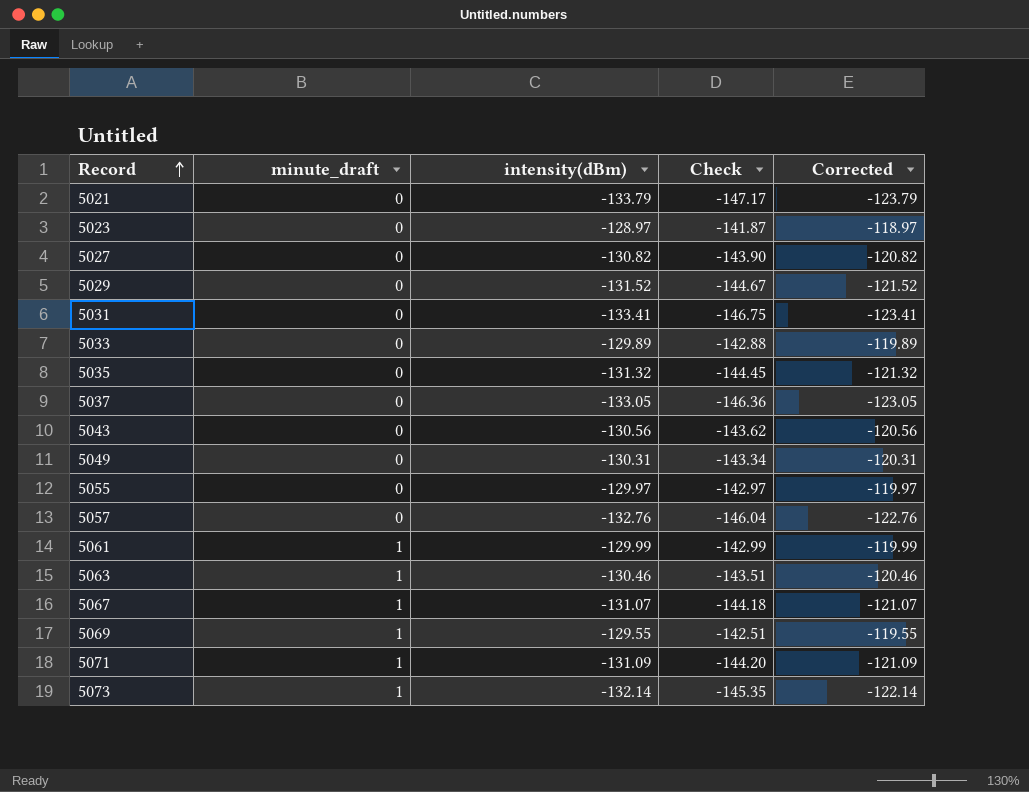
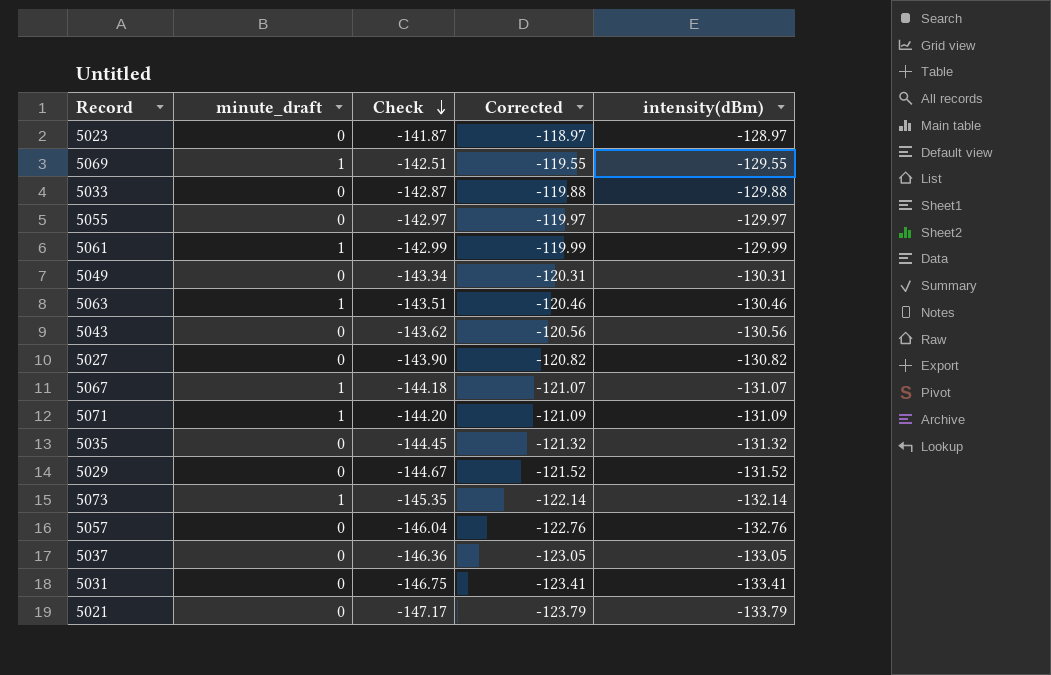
row order: Record ascending -> Check descending
column intensity(dBm) | position: 3 -> 5
5033 | Check: -142.88 -> -142.87
5033 | Corrected: -119.89 -> -119.88
5033 | intensity(dBm): -129.89 -> -129.88

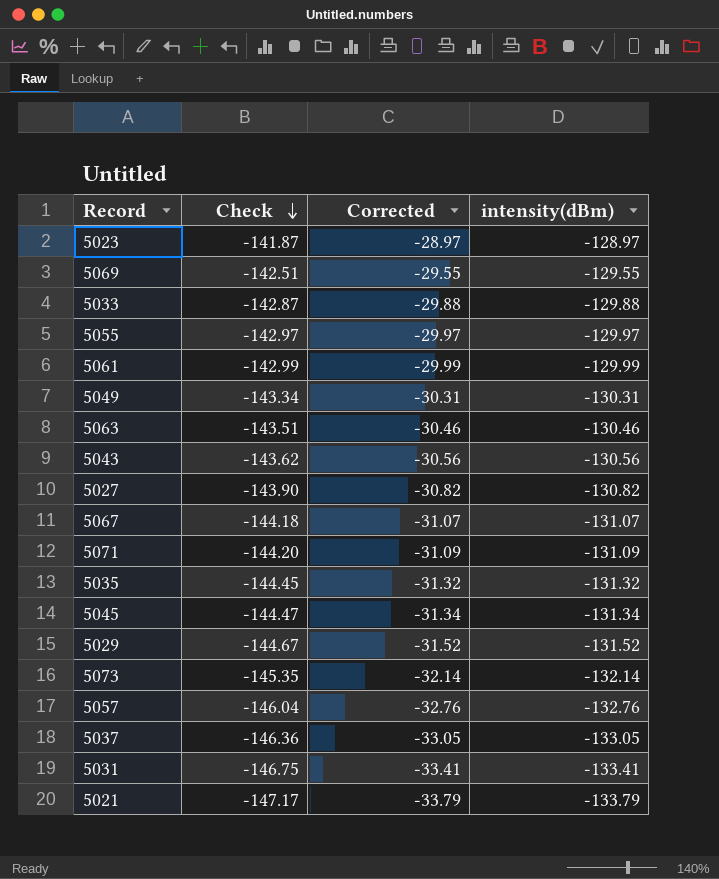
column minute_draft | position: 2 -> none
column Corrected | formula: [intensity(dBm)] + 10 -> [intensity(dBm)] + 100
row 5045: none -> -144.47 | -31.34 | -131.34

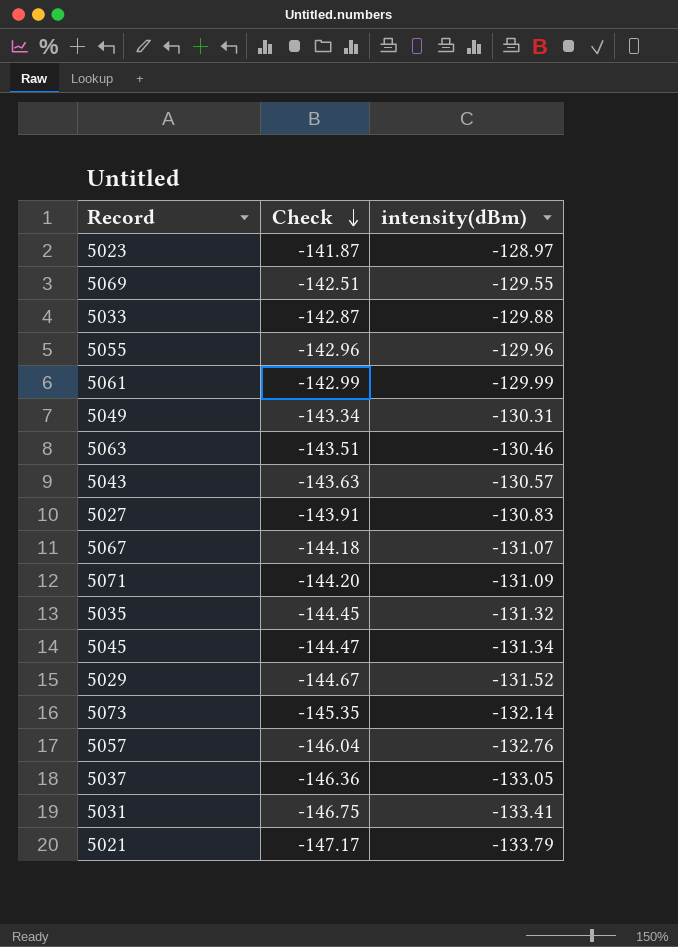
column Corrected | formula: [intensity(dBm)] + 100 -> none
5055 | Check: -142.97 -> -142.96
5055 | intensity(dBm): -129.97 -> -129.96
5043 | Check: -143.62 -> -143.63
5043 | intensity(dBm): -130.56 -> -130.57
5027 | Check: -143.90 -> -143.91
5027 | intensity(dBm): -130.82 -> -130.83

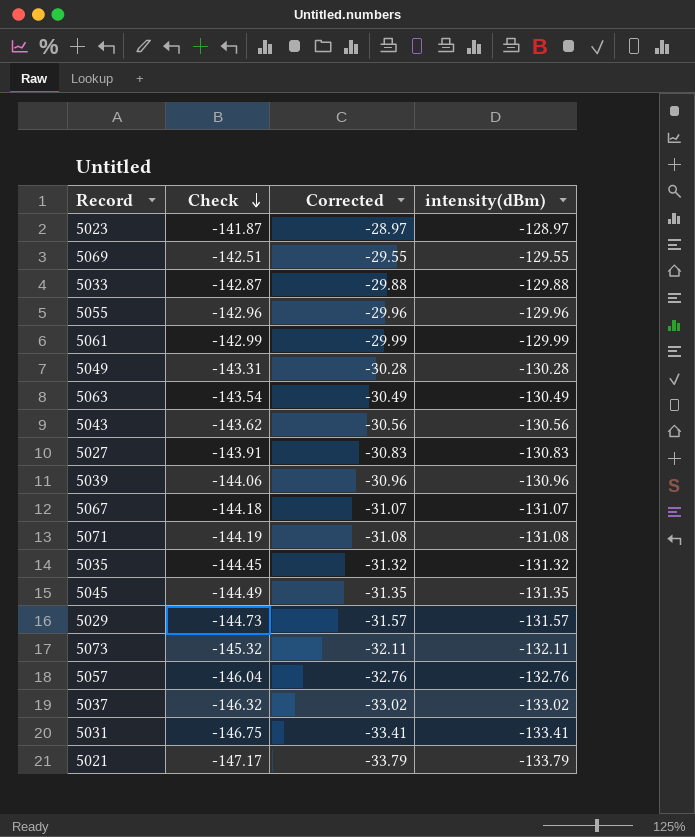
column Corrected | formula: none -> [intensity(dBm)] + 100
5049 | Check: -143.34 -> -143.31
5049 | intensity(dBm): -130.31 -> -130.28
5063 | Check: -143.51 -> -143.54
5063 | intensity(dBm): -130.46 -> -130.49
5043 | Check: -143.63 -> -143.62
5043 | intensity(dBm): -130.57 -> -130.56
row 5039: none -> -144.06 | -30.96 | -130.96
5071 | Check: -144.20 -> -144.19
5071 | intensity(dBm): -131.09 -> -131.08
5045 | Check: -144.47 -> -144.49
5045 | intensity(dBm): -131.34 -> -131.35
5029 | Check: -144.67 -> -144.73
5029 | intensity(dBm): -131.52 -> -131.57
5073 | Check: -145.35 -> -145.32
5073 | intensity(dBm): -132.14 -> -132.11
5037 | Check: -146.36 -> -146.32
5037 | intensity(dBm): -133.05 -> -133.02

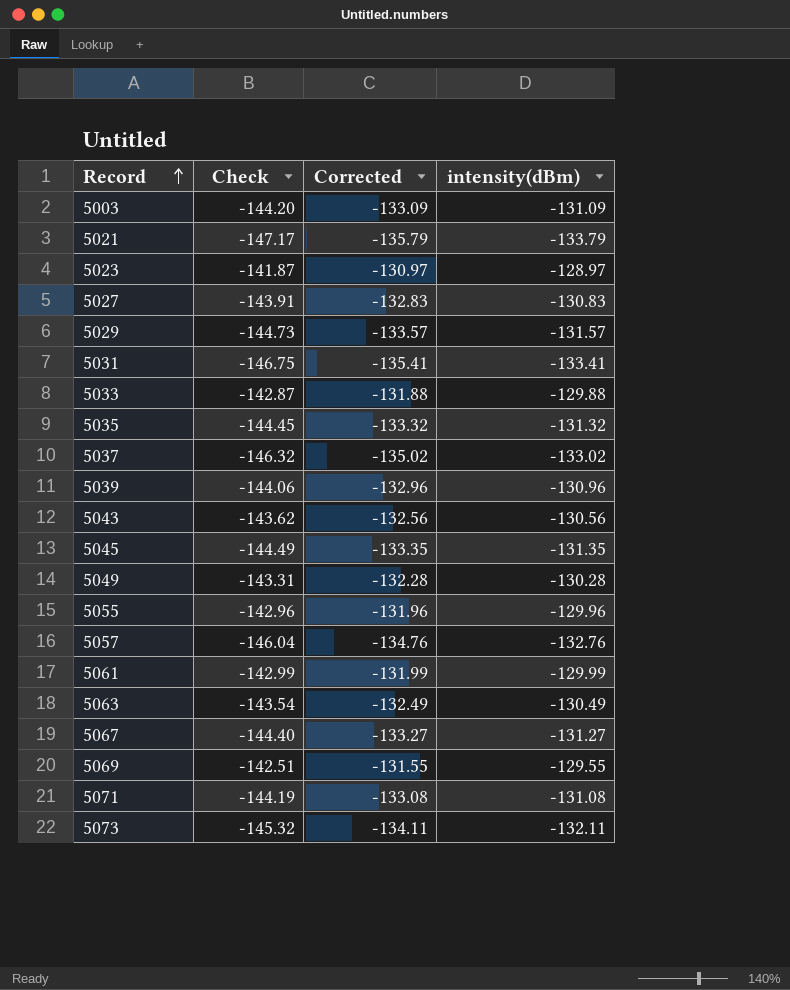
row order: Check descending -> Record ascending
column Corrected | formula: [intensity(dBm)] + 100 -> [intensity(dBm)] - 2
row 5003: none -> -144.20 | -133.09 | -131.09
5067 | Check: -144.18 -> -144.40
5067 | intensity(dBm): -131.07 -> -131.27

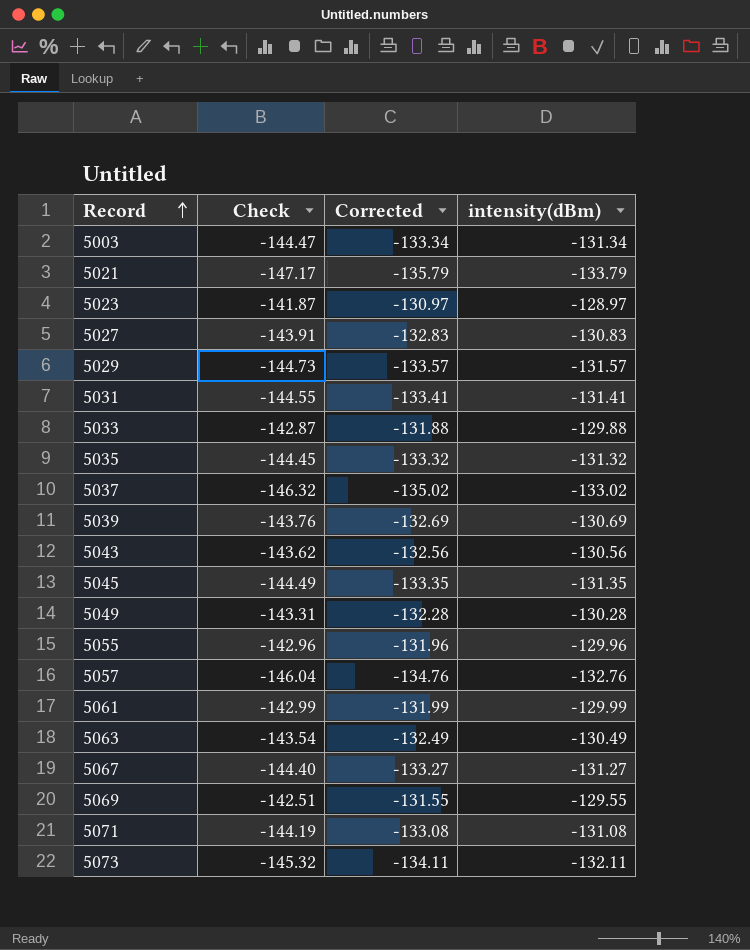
5003 | Check: -144.20 -> -144.47
5003 | Corrected: -133.09 -> -133.34
5003 | intensity(dBm): -131.09 -> -131.34
5031 | Check: -146.75 -> -144.55
5031 | Corrected: -135.41 -> -133.41
5031 | intensity(dBm): -133.41 -> -131.41
5039 | Check: -144.06 -> -143.76
5039 | Corrected: -132.96 -> -132.69
5039 | intensity(dBm): -130.96 -> -130.69

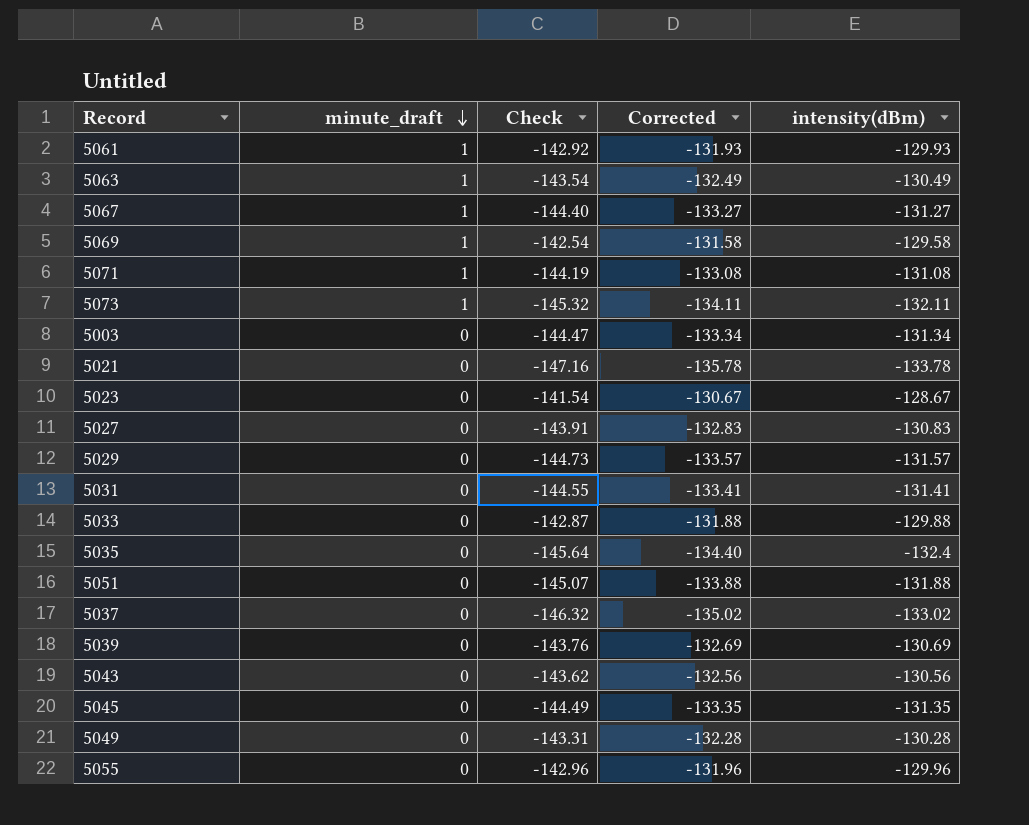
row order: Record ascending -> minute_draft descending
column minute_draft | position: none -> 2
row 5057: -146.04 | -134.76 | -132.76 -> none
5061 | Check: -142.99 -> -142.92
5061 | Corrected: -131.99 -> -131.93
5061 | intensity(dBm): -129.99 -> -129.93
5069 | Check: -142.51 -> -142.54
5069 | Corrected: -131.55 -> -131.58
5069 | intensity(dBm): -129.55 -> -129.58
5021 | Check: -147.17 -> -147.16
5021 | Corrected: -135.79 -> -135.78
5021 | intensity(dBm): -133.79 -> -133.78
5023 | Check: -141.87 -> -141.54
5023 | Corrected: -130.97 -> -130.67
5023 | intensity(dBm): -128.97 -> -128.67
5035 | Check: -144.45 -> -145.64
5035 | Corrected: -133.32 -> -134.40
5035 | intensity(dBm): -131.32 -> -132.4
row 5051: none -> 0 | -145.07 | -133.88 | -131.88

